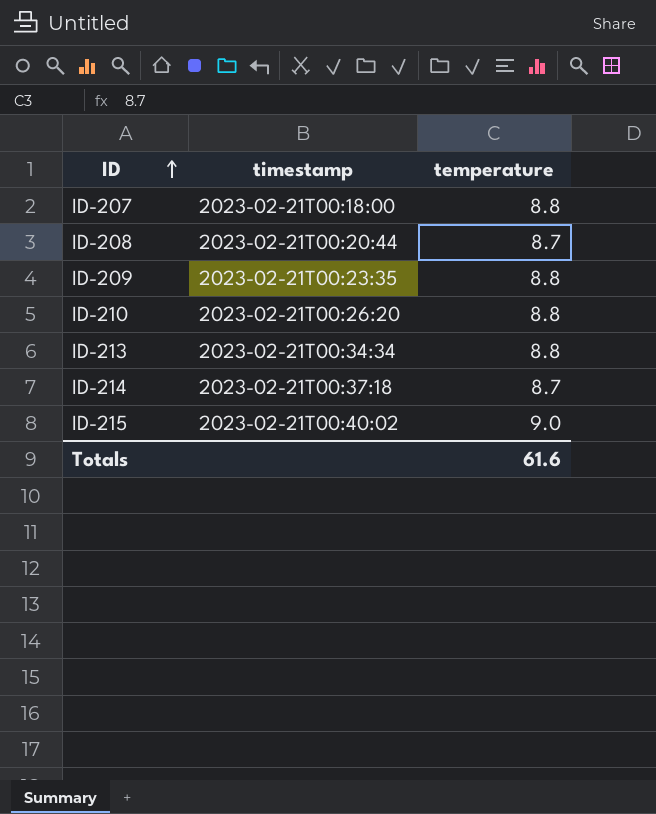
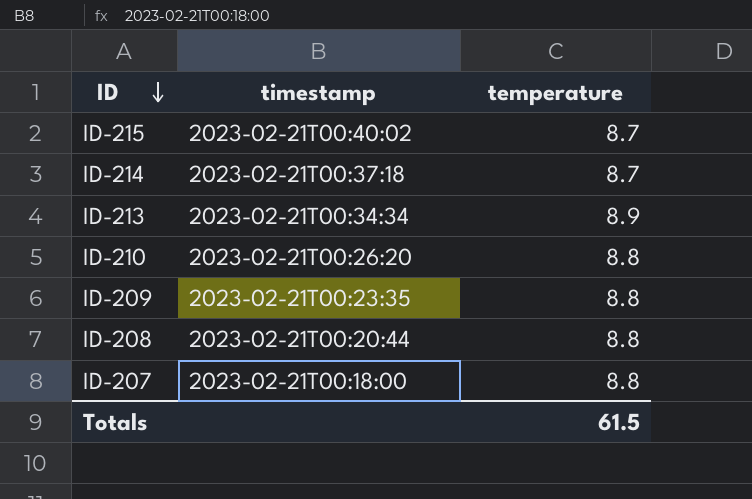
row order: ID ascending -> ID descending
ID-215 | temperature: 9.0 -> 8.7
ID-213 | temperature: 8.8 -> 8.9
ID-208 | temperature: 8.7 -> 8.8
Totals | temperature: 61.6 -> 61.5

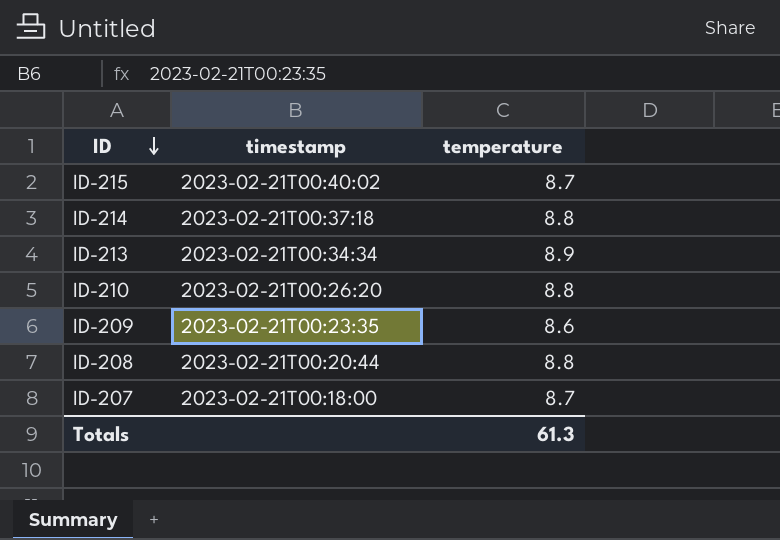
ID-214 | temperature: 8.7 -> 8.8
ID-209 | temperature: 8.8 -> 8.6
ID-207 | temperature: 8.8 -> 8.7
Totals | temperature: 61.5 -> 61.3

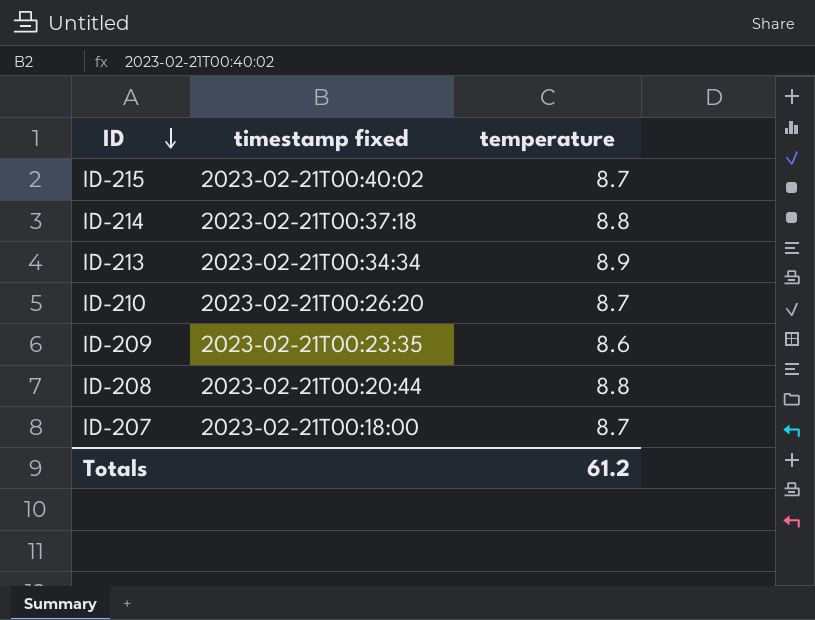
column name: timestamp -> timestamp fixed
ID-210 | temperature: 8.8 -> 8.7
Totals | temperature: 61.3 -> 61.2

